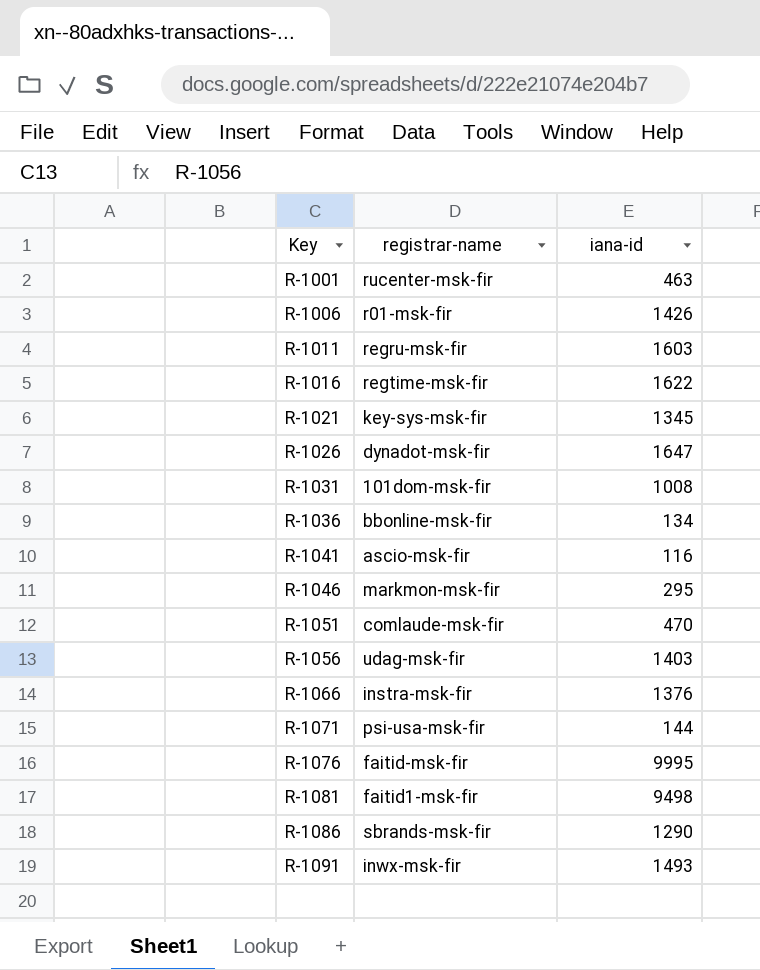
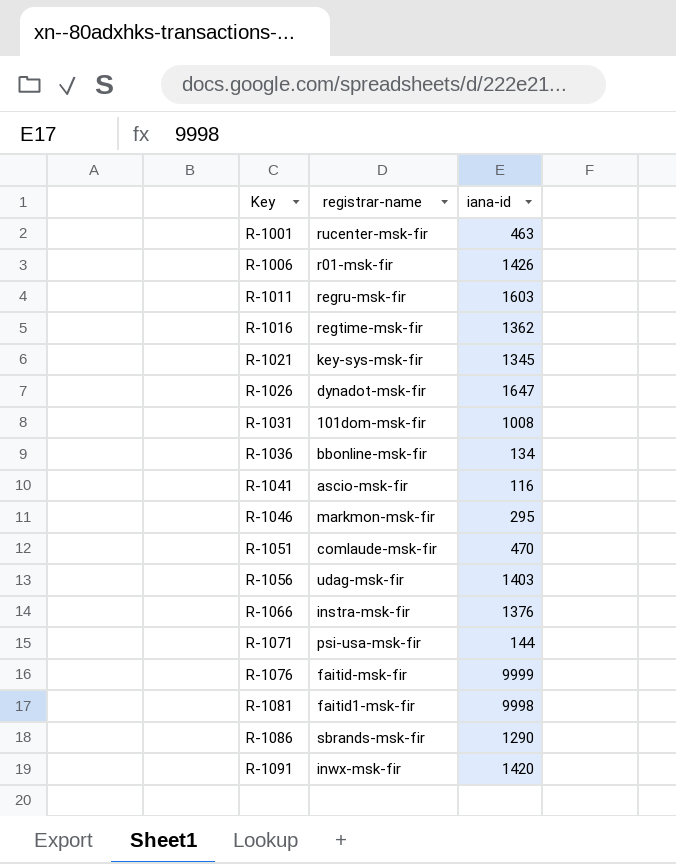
R-1016 | iana-id: 1622 -> 1362
R-1076 | iana-id: 9995 -> 9999
R-1081 | iana-id: 9498 -> 9998
R-1091 | iana-id: 1493 -> 1420

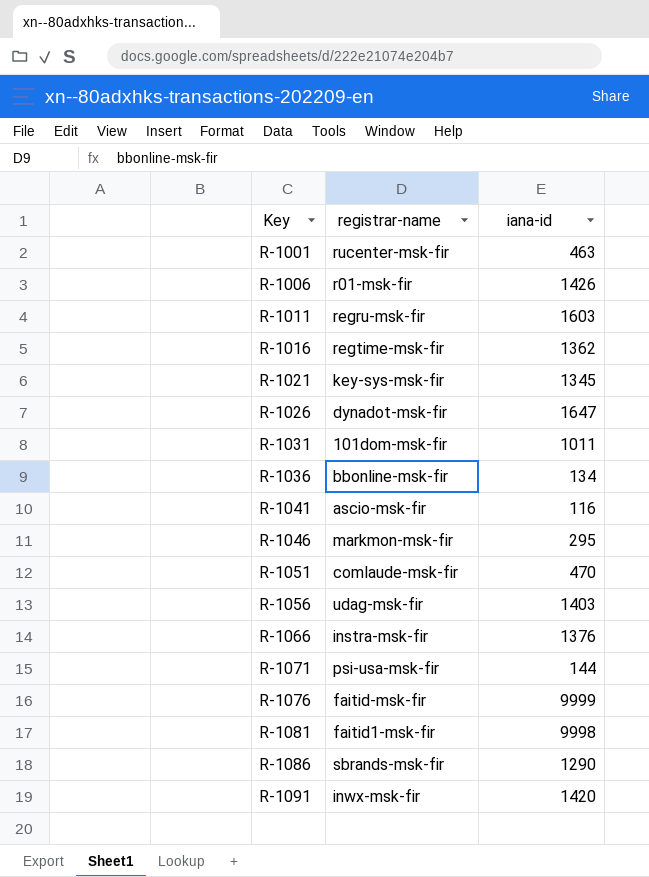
R-1031 | iana-id: 1008 -> 1011

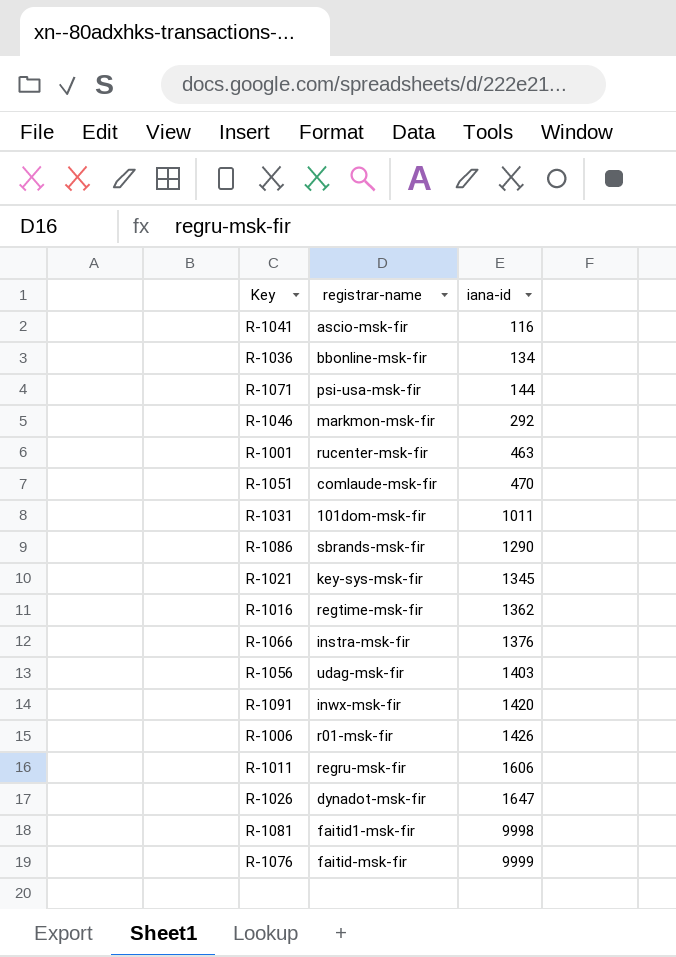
row order: Key ascending -> iana-id ascending
R-1046 | iana-id: 295 -> 292
R-1011 | iana-id: 1603 -> 1606

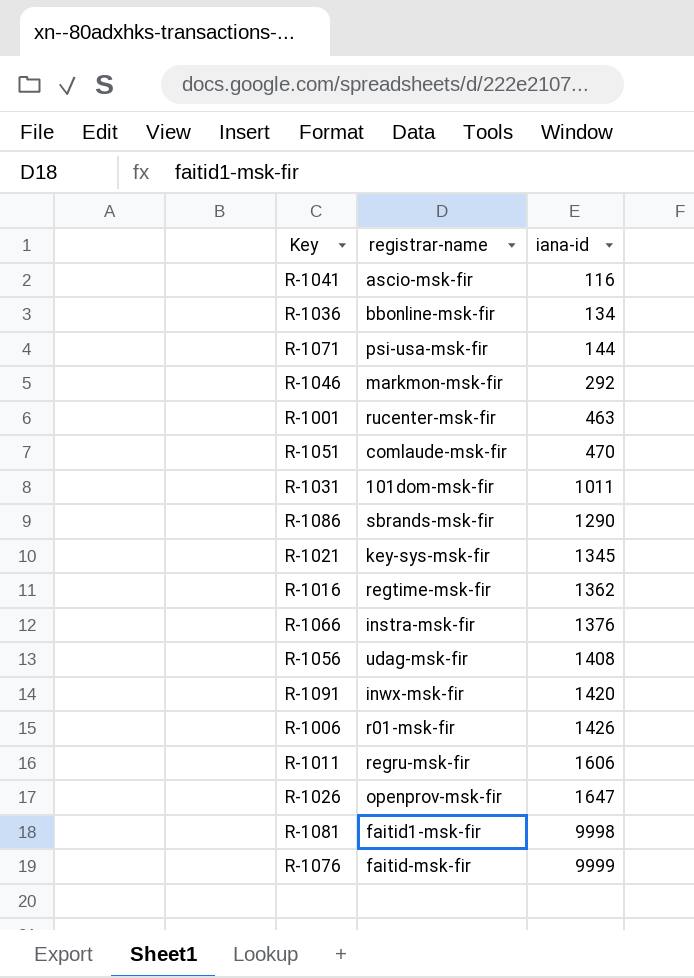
R-1056 | iana-id: 1403 -> 1408
R-1026 | registrar-name: dynadot-msk-fir -> openprov-msk-fir

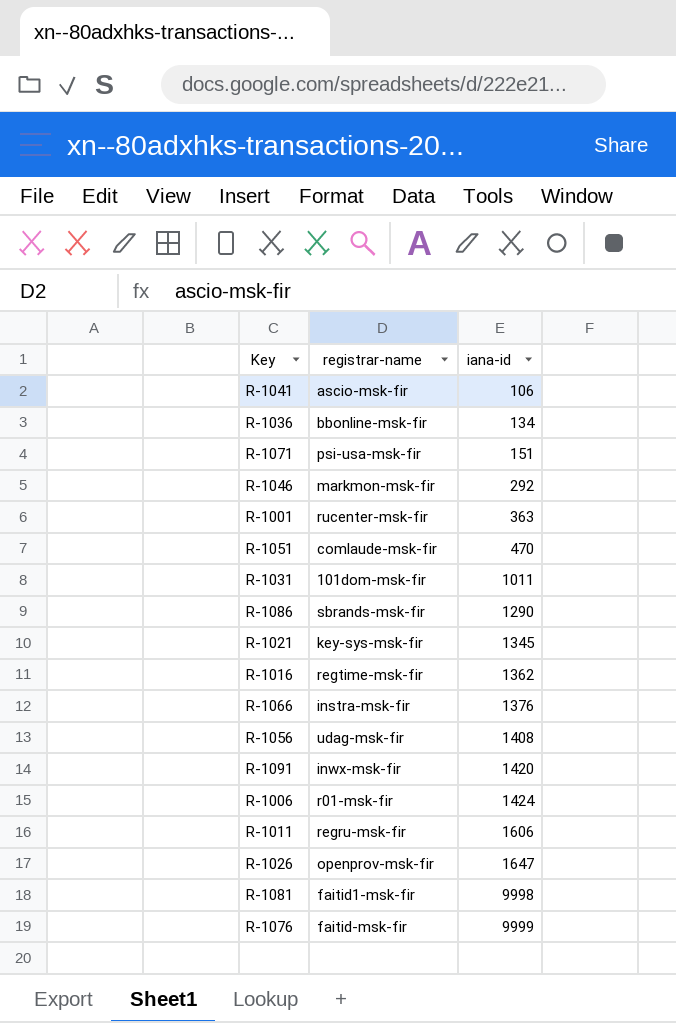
R-1041 | iana-id: 116 -> 106
R-1071 | iana-id: 144 -> 151
R-1001 | iana-id: 463 -> 363
R-1006 | iana-id: 1426 -> 1424

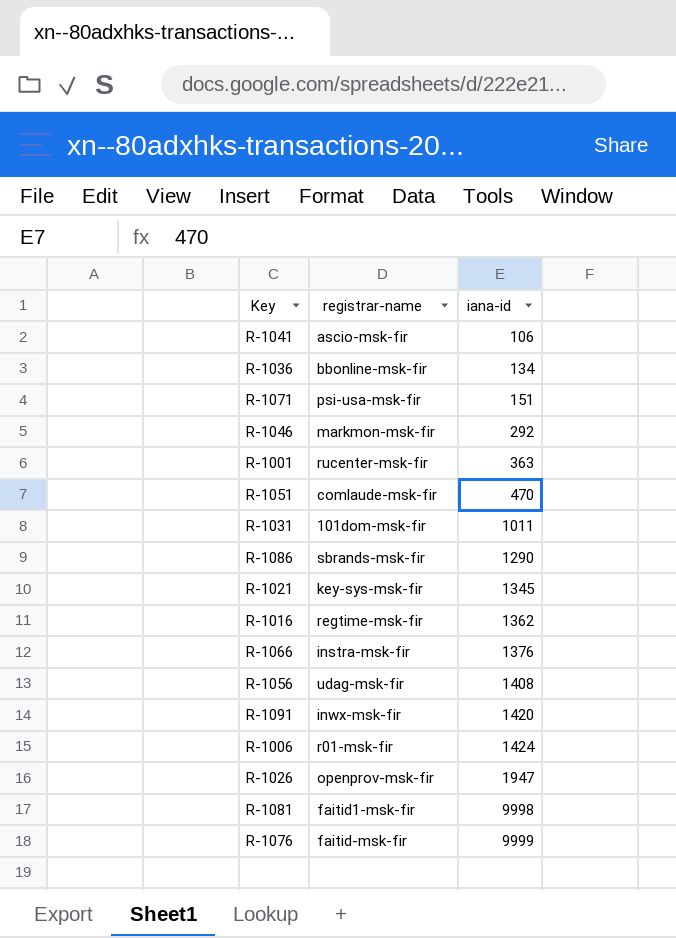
row R-1011: regru-msk-fir | 1606 -> none
R-1026 | iana-id: 1647 -> 1947

